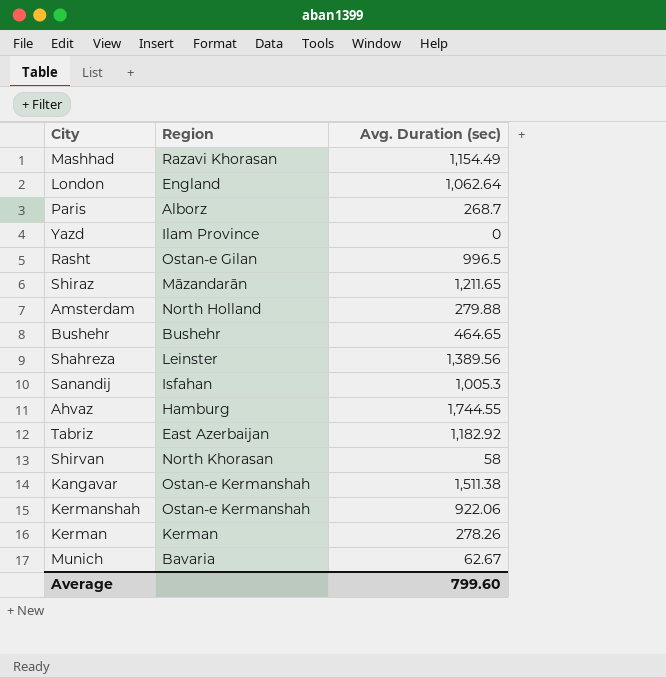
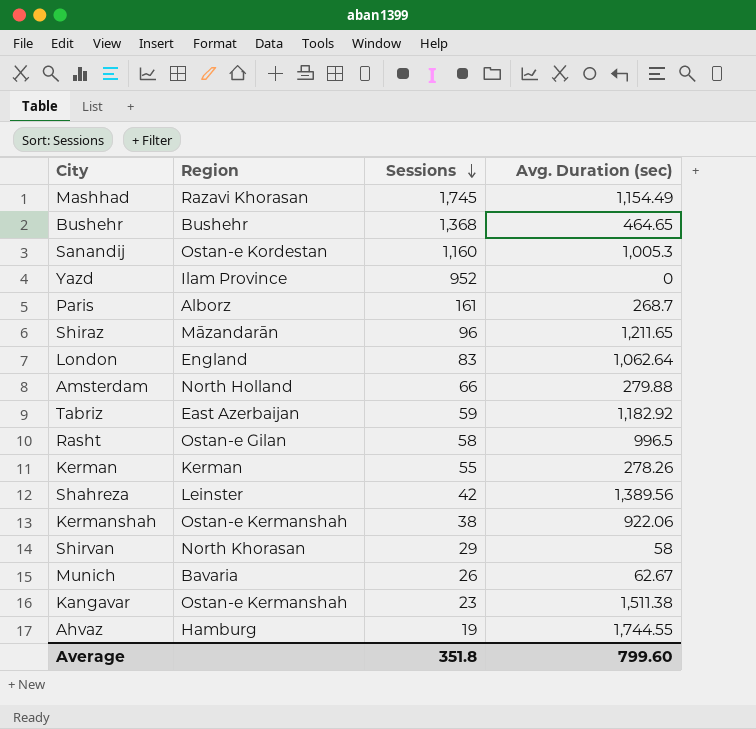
row order: none -> Sessions descending
column Sessions | position: none -> 3
Sanandij | Region: Isfahan -> Ostan-e Kordestan

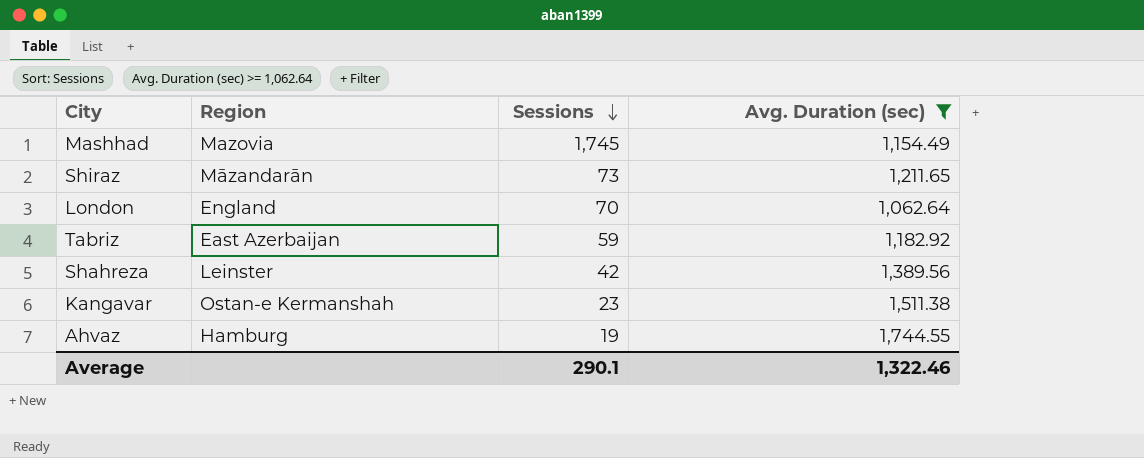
filter: none -> Avg. Duration (sec) >= 1,062.64
Mashhad | Region: Razavi Khorasan -> Mazovia
Shiraz | Sessions: 96 -> 73
London | Sessions: 83 -> 70
Average | Sessions: 351.8 -> 290.1
Average | Avg. Duration (sec): 799.60 -> 1,322.46

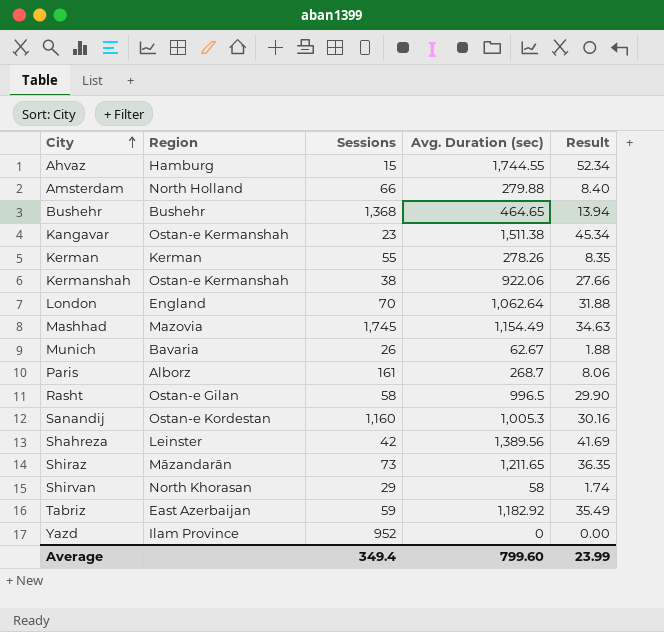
filter: Avg. Duration (sec) >= 1,062.64 -> none
row order: Sessions descending -> City ascending
column Result | formula: none -> [Avg. Duration (sec)] * 0.03
Ahvaz | Sessions: 19 -> 15
Average | Sessions: 290.1 -> 349.4
Average | Avg. Duration (sec): 1,322.46 -> 799.60

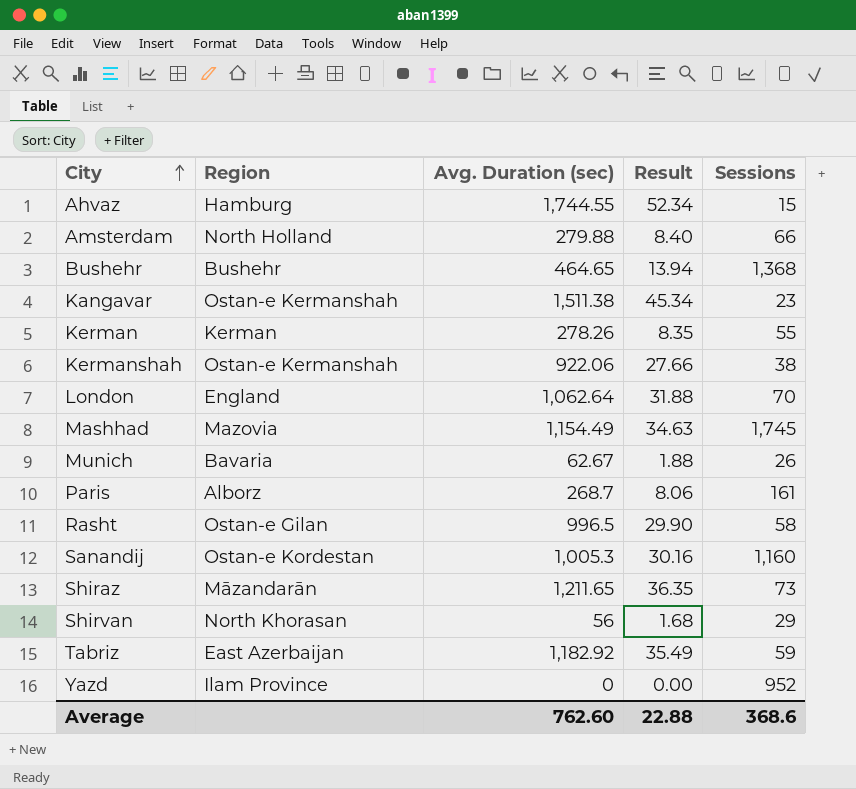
column Sessions | position: 3 -> 5
row Shahreza: Leinster | 42 | 1,389.56 | 41.69 -> none
Shirvan | Avg. Duration (sec): 58 -> 56
Shirvan | Result: 1.74 -> 1.68
Average | Avg. Duration (sec): 799.60 -> 762.60
Average | Result: 23.99 -> 22.88
Average | Sessions: 349.4 -> 368.6

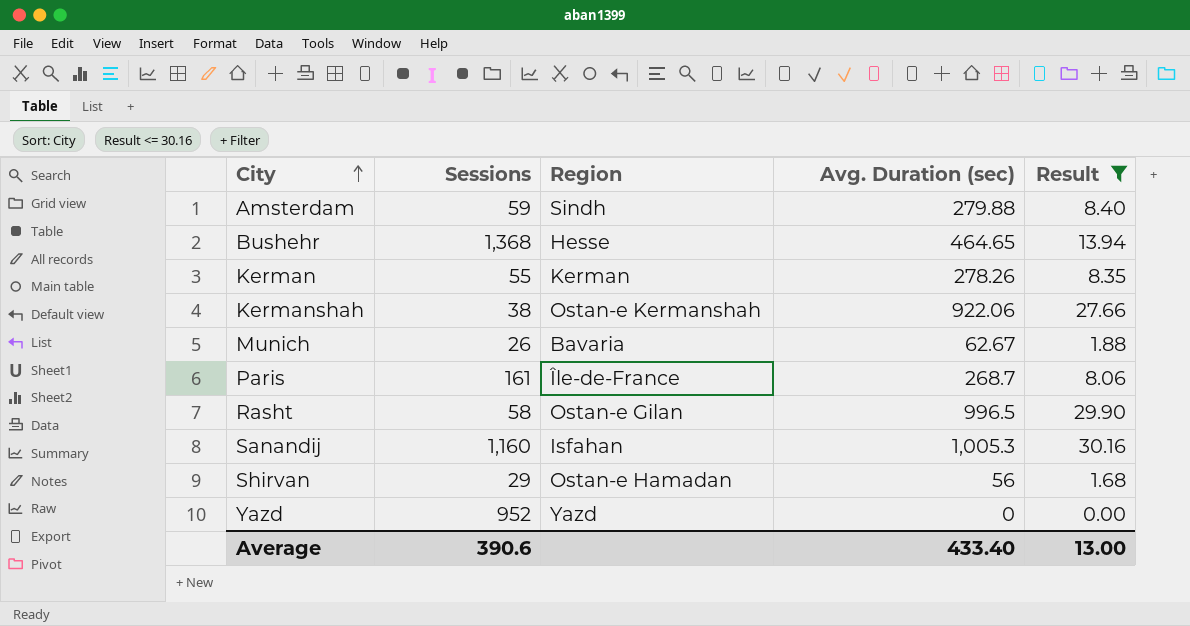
filter: none -> Result <= 30.16
column Sessions | position: 5 -> 2
Amsterdam | Sessions: 66 -> 59
Amsterdam | Region: North Holland -> Sindh
Bushehr | Region: Bushehr -> Hesse
Paris | Region: Alborz -> Île-de-France
Sanandij | Region: Ostan-e Kordestan -> Isfahan
Shirvan | Region: North Khorasan -> Ostan-e Hamadan
Yazd | Region: Ilam Province -> Yazd
Average | Sessions: 368.6 -> 390.6
Average | Avg. Duration (sec): 762.60 -> 433.40
Average | Result: 22.88 -> 13.00

